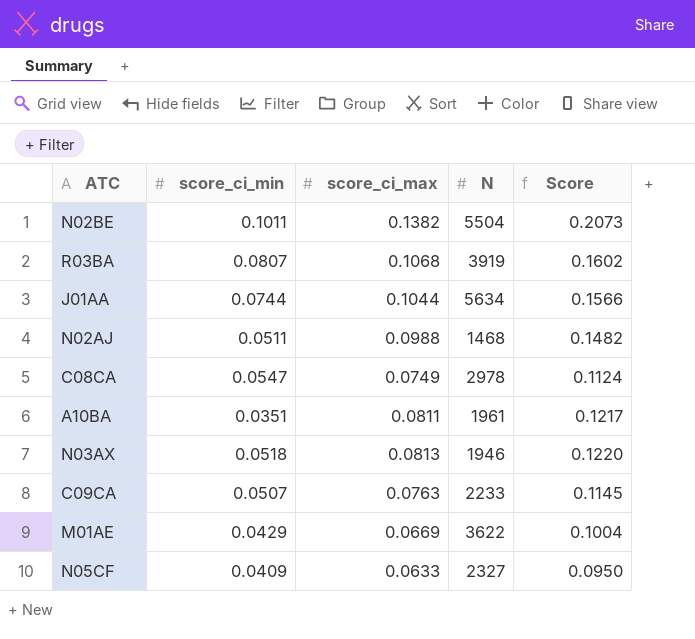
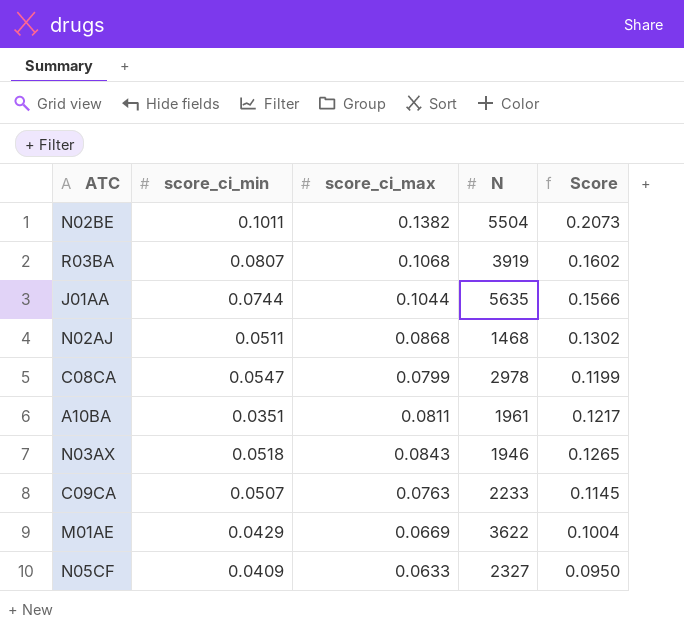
J01AA | N: 5634 -> 5635
N02AJ | score_ci_max: 0.0988 -> 0.0868
N02AJ | Score: 0.1482 -> 0.1302
C08CA | score_ci_max: 0.0749 -> 0.0799
C08CA | Score: 0.1124 -> 0.1199
N03AX | score_ci_max: 0.0813 -> 0.0843
N03AX | Score: 0.1220 -> 0.1265

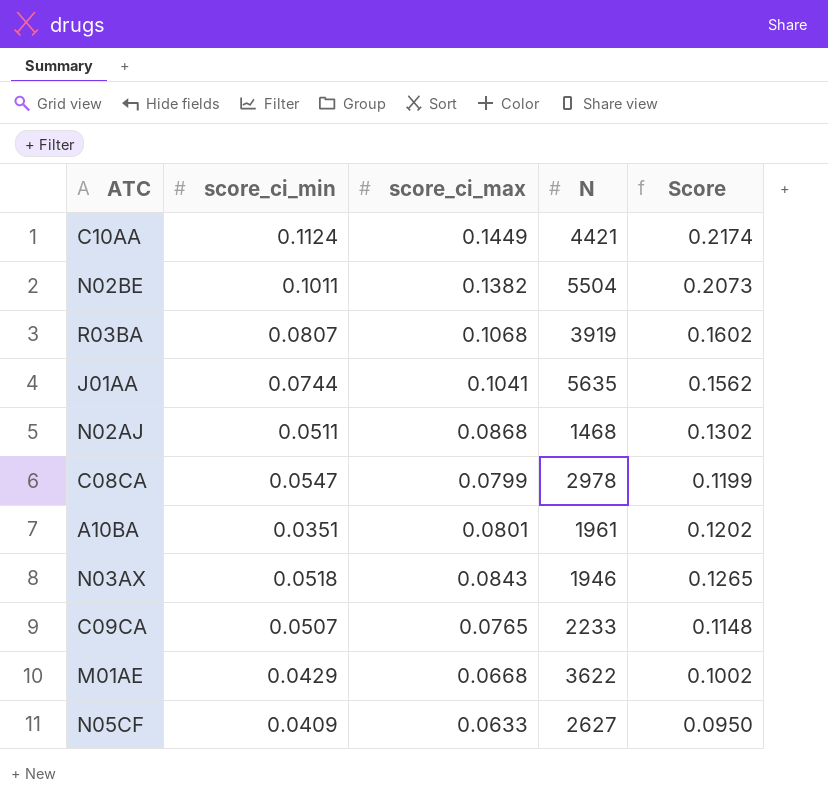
row C10AA: none -> 0.1124 | 0.1449 | 4421 | 0.2174
J01AA | score_ci_max: 0.1044 -> 0.1041
J01AA | Score: 0.1566 -> 0.1562
A10BA | score_ci_max: 0.0811 -> 0.0801
A10BA | Score: 0.1217 -> 0.1202
C09CA | score_ci_max: 0.0763 -> 0.0765
C09CA | Score: 0.1145 -> 0.1148
M01AE | score_ci_max: 0.0669 -> 0.0668
M01AE | Score: 0.1004 -> 0.1002
N05CF | N: 2327 -> 2627

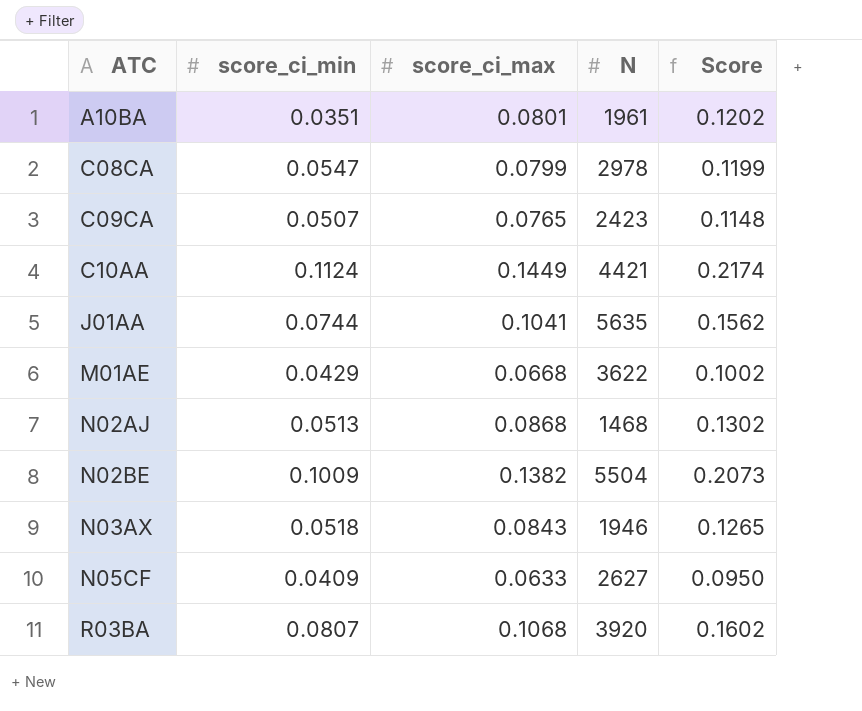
row order: none -> ATC ascending
C09CA | N: 2233 -> 2423
N02AJ | score_ci_min: 0.0511 -> 0.0513
N02BE | score_ci_min: 0.1011 -> 0.1009
R03BA | N: 3919 -> 3920

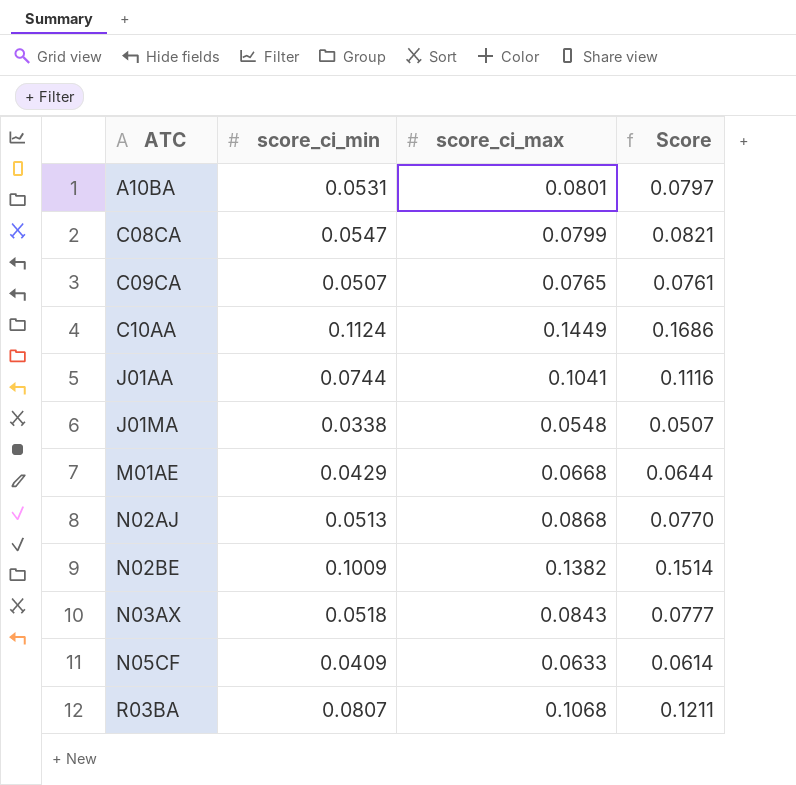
column N | position: 4 -> none
column Score | formula: [score_ci_max] * 1.5 -> [score_ci_min] * 1.5
A10BA | score_ci_min: 0.0351 -> 0.0531
row J01MA: none -> 0.0338 | 0.0548 | 0.0507

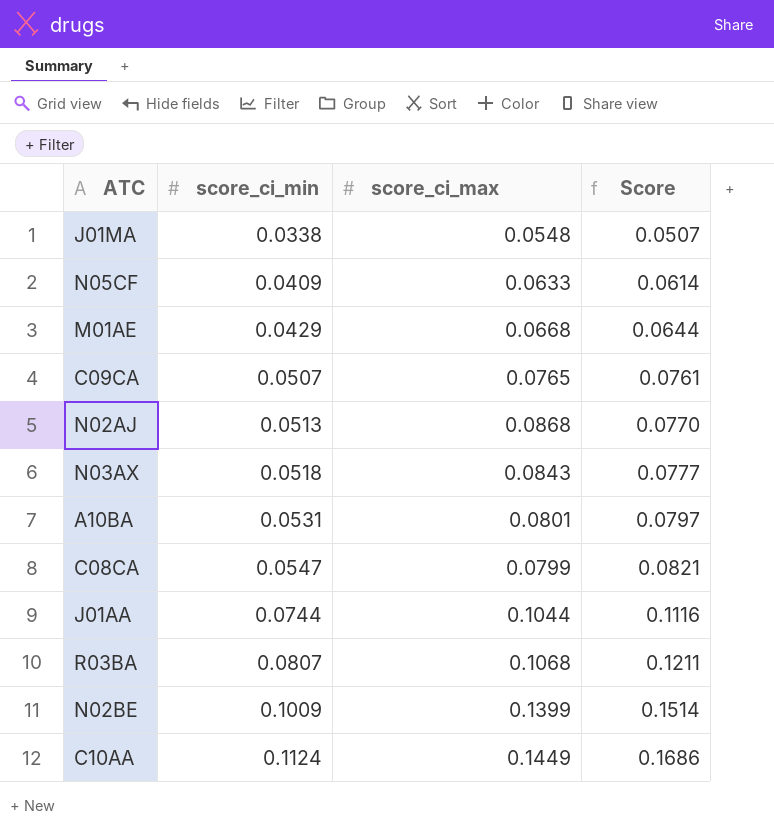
row order: ATC ascending -> score_ci_min ascending
J01AA | score_ci_max: 0.1041 -> 0.1044
N02BE | score_ci_max: 0.1382 -> 0.1399

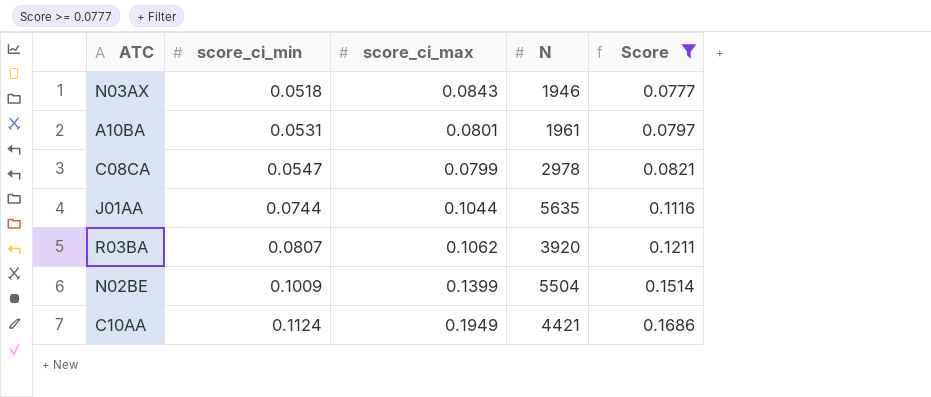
filter: none -> Score >= 0.0777
column N | position: none -> 4
R03BA | score_ci_max: 0.1068 -> 0.1062
C10AA | score_ci_max: 0.1449 -> 0.1949

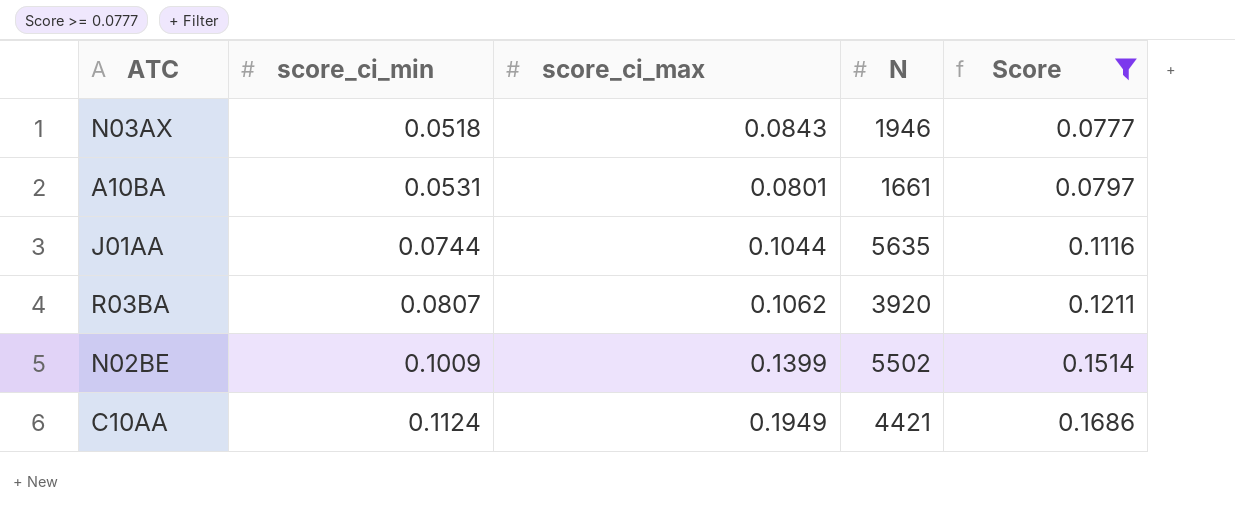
row C08CA: 0.0547 | 0.0799 | 2978 | 0.0821 -> none
A10BA | N: 1961 -> 1661
N02BE | N: 5504 -> 5502

